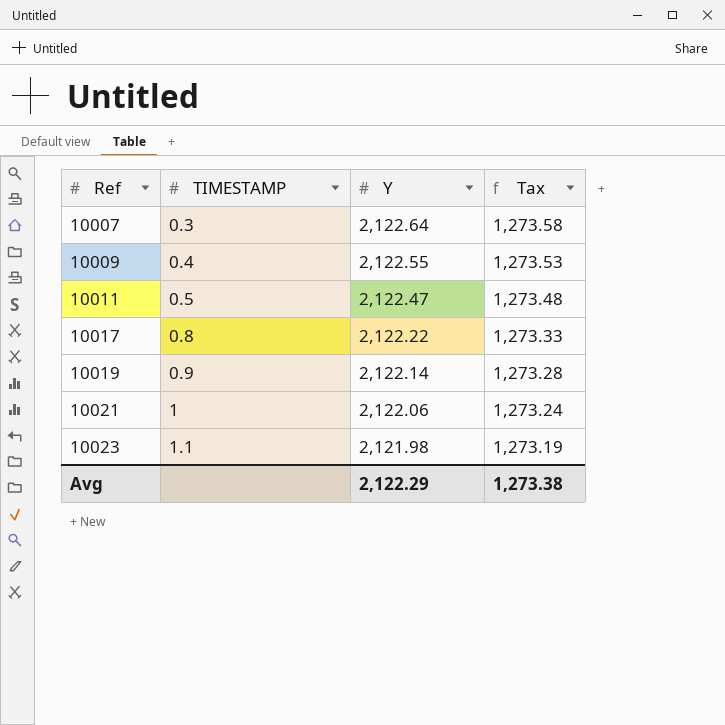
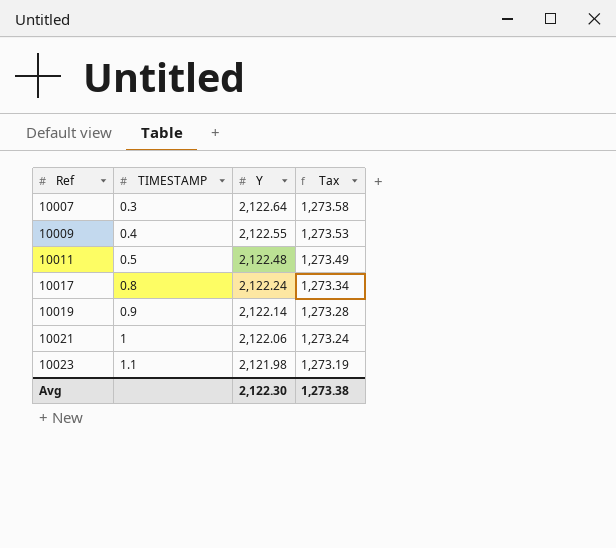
10011 | Y: 2,122.47 -> 2,122.48
10011 | Tax: 1,273.48 -> 1,273.49
10017 | Y: 2,122.22 -> 2,122.24
10017 | Tax: 1,273.33 -> 1,273.34
Avg | Y: 2,122.29 -> 2,122.30

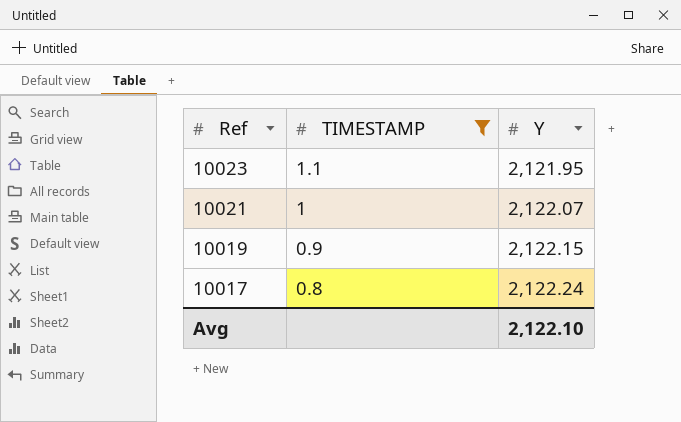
filter: none -> TIMESTAMP >= 0.8
row order: Ref ascending -> Ref descending
column Tax | formula: [Y] * 0.6 -> none
10023 | Y: 2,121.98 -> 2,121.95
10021 | Y: 2,122.06 -> 2,122.07
10019 | Y: 2,122.14 -> 2,122.15
Avg | Y: 2,122.30 -> 2,122.10

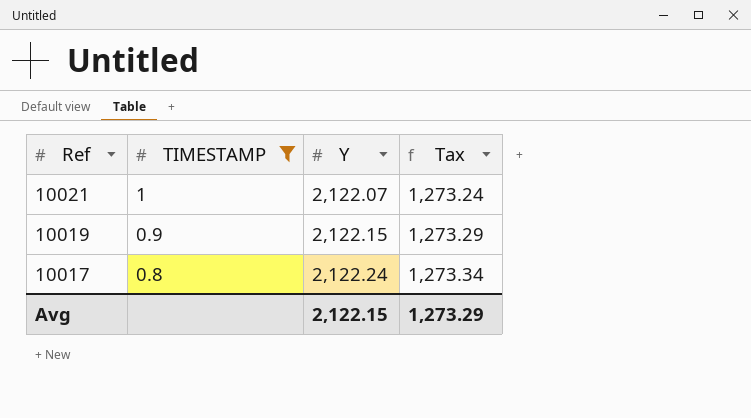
column Tax | formula: none -> [Y] * 0.6
row 10023: 1.1 | 2,121.95 -> none
Avg | Y: 2,122.10 -> 2,122.15

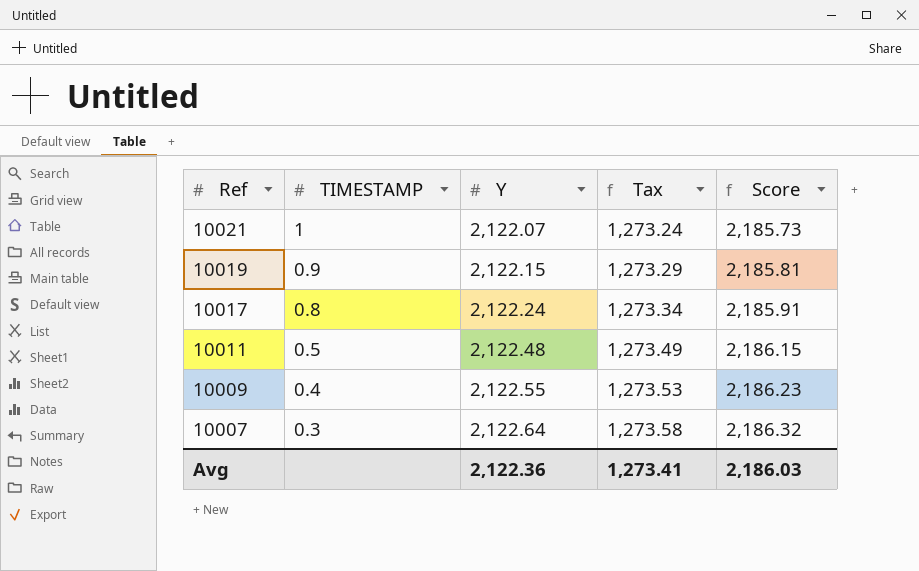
filter: TIMESTAMP >= 0.8 -> none
column Score | formula: none -> [Y] * 1.03
Avg | Y: 2,122.15 -> 2,122.36
Avg | Tax: 1,273.29 -> 1,273.41

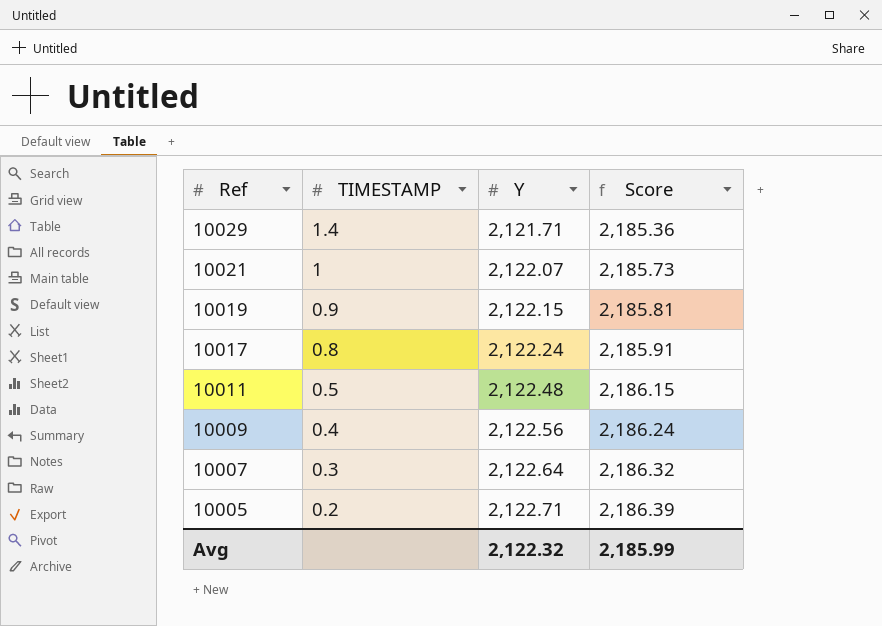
column Tax | formula: [Y] * 0.6 -> none
row 10029: none -> 1.4 | 2,121.71 | 2,185.36
10009 | Y: 2,122.55 -> 2,122.56
10009 | Score: 2,186.23 -> 2,186.24
row 10005: none -> 0.2 | 2,122.71 | 2,186.39
Avg | Y: 2,122.36 -> 2,122.32
Avg | Score: 2,186.03 -> 2,185.99

